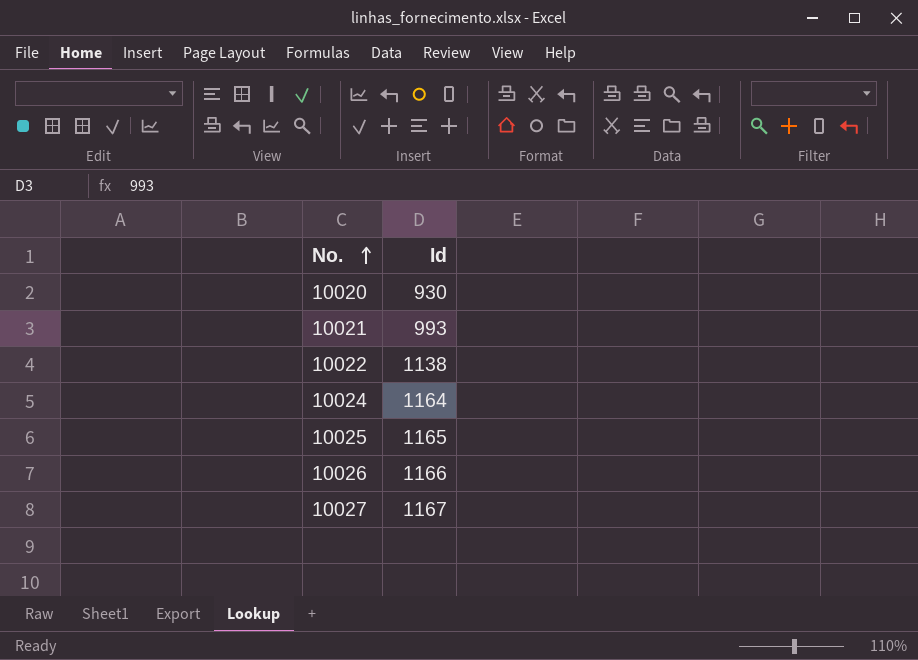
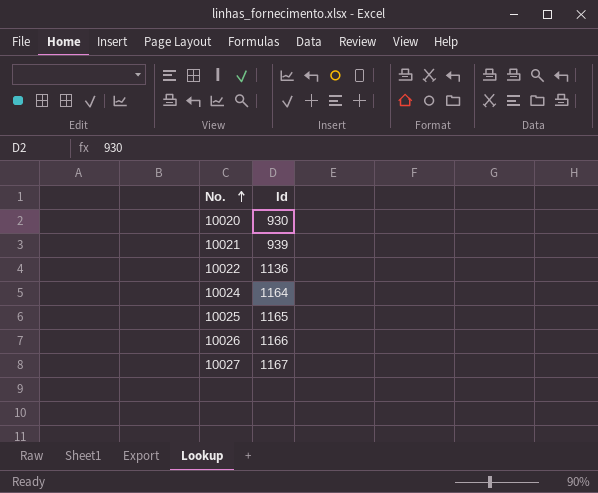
10021 | Id: 993 -> 939
10022 | Id: 1138 -> 1136

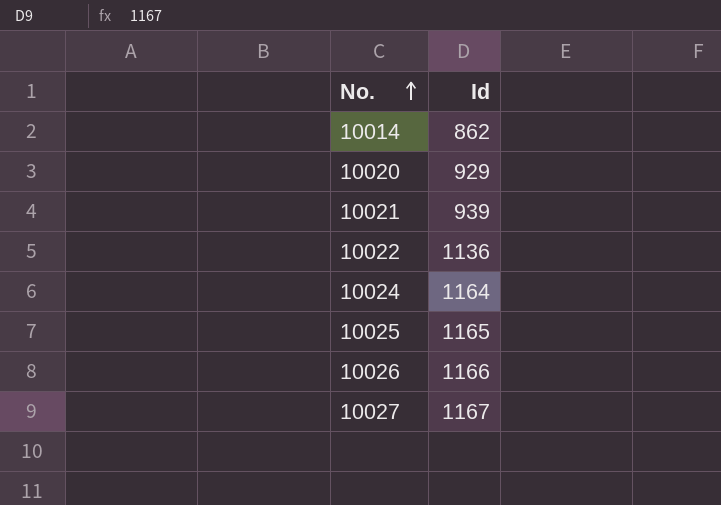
row 10014: none -> 862
10020 | Id: 930 -> 929

